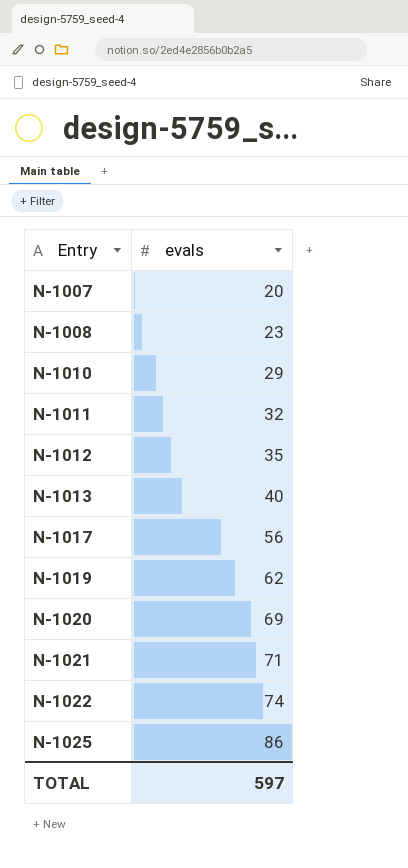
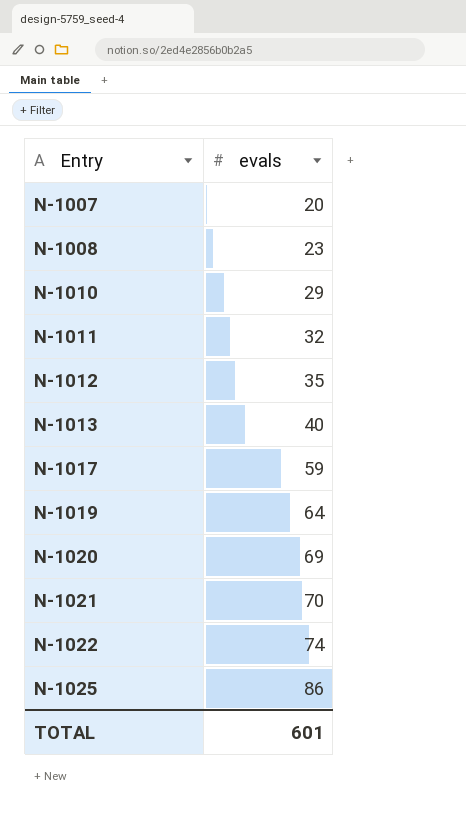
N-1017 | evals: 56 -> 59
N-1019 | evals: 62 -> 64
N-1021 | evals: 71 -> 70
TOTAL | evals: 597 -> 601

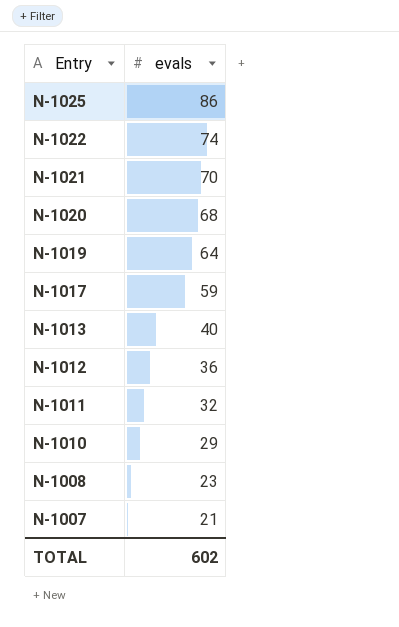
row order: Entry ascending -> Entry descending
N-1020 | evals: 69 -> 68
N-1012 | evals: 35 -> 36
N-1007 | evals: 20 -> 21
TOTAL | evals: 601 -> 602

